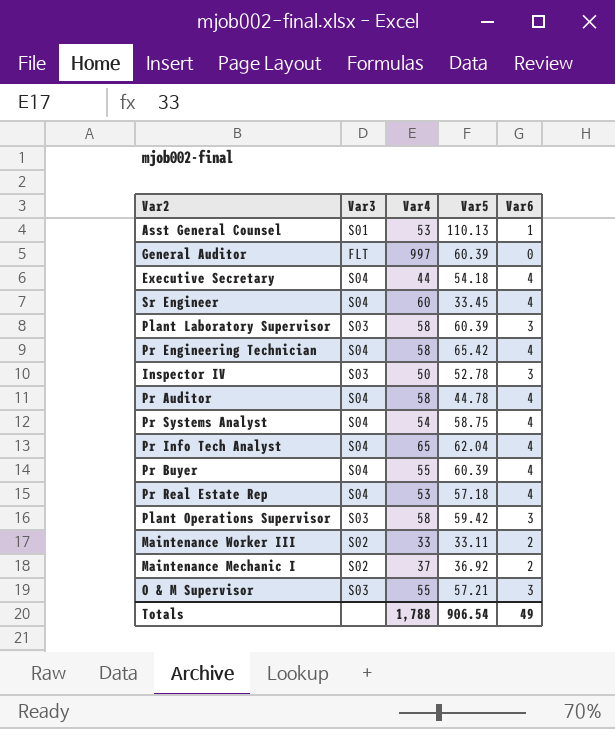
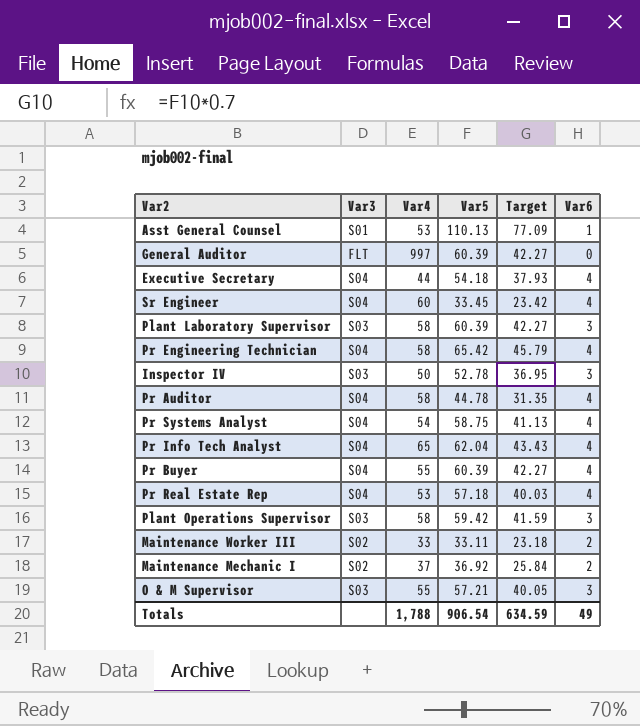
column Target | formula: none -> [Var5] * 0.7

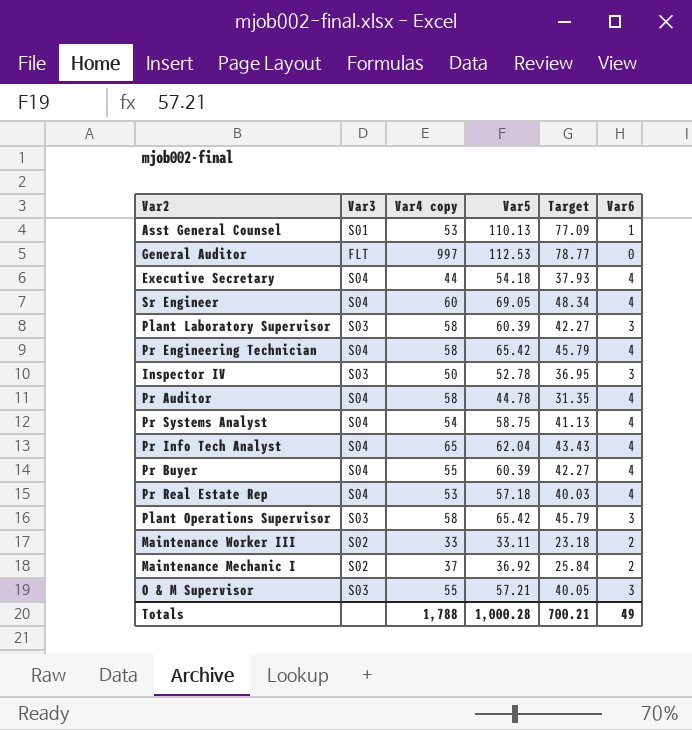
column name: Var4 -> Var4 copy
General Auditor | Var5: 60.39 -> 112.53
General Auditor | Target: 42.27 -> 78.77
Sr Engineer | Var5: 33.45 -> 69.05
Sr Engineer | Target: 23.42 -> 48.34
Plant Operations Supervisor | Var5: 59.42 -> 65.42
Plant Operations Supervisor | Target: 41.59 -> 45.79
Totals | Var5: 906.54 -> 1,000.28
Totals | Target: 634.59 -> 700.21

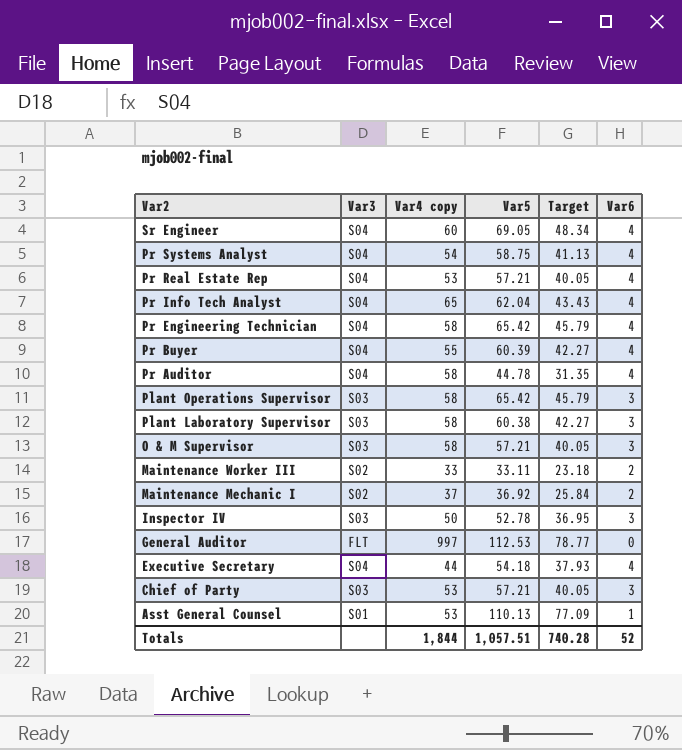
row order: none -> Var2 descending
Pr Real Estate Rep | Var5: 57.18 -> 57.21
Pr Real Estate Rep | Target: 40.03 -> 40.05
Plant Laboratory Supervisor | Var5: 60.39 -> 60.38
O & M Supervisor | Var4 copy: 55 -> 58
row Chief of Party: none -> S03 | 53 | 57.21 | 40.05 | 3
Totals | Var4 copy: 1,788 -> 1,844
Totals | Var5: 1,000.28 -> 1,057.51
Totals | Target: 700.21 -> 740.28
Totals | Var6: 49 -> 52

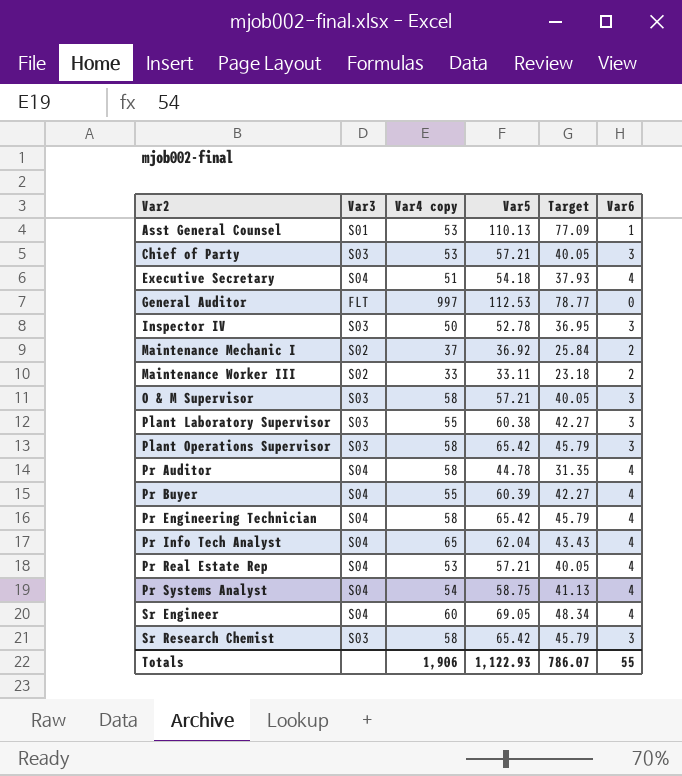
row order: Var2 descending -> Var2 ascending
Executive Secretary | Var4 copy: 44 -> 51
Plant Laboratory Supervisor | Var4 copy: 58 -> 55
row Sr Research Chemist: none -> S03 | 58 | 65.42 | 45.79 | 3
Totals | Var4 copy: 1,844 -> 1,906
Totals | Var5: 1,057.51 -> 1,122.93
Totals | Target: 740.28 -> 786.07
Totals | Var6: 52 -> 55

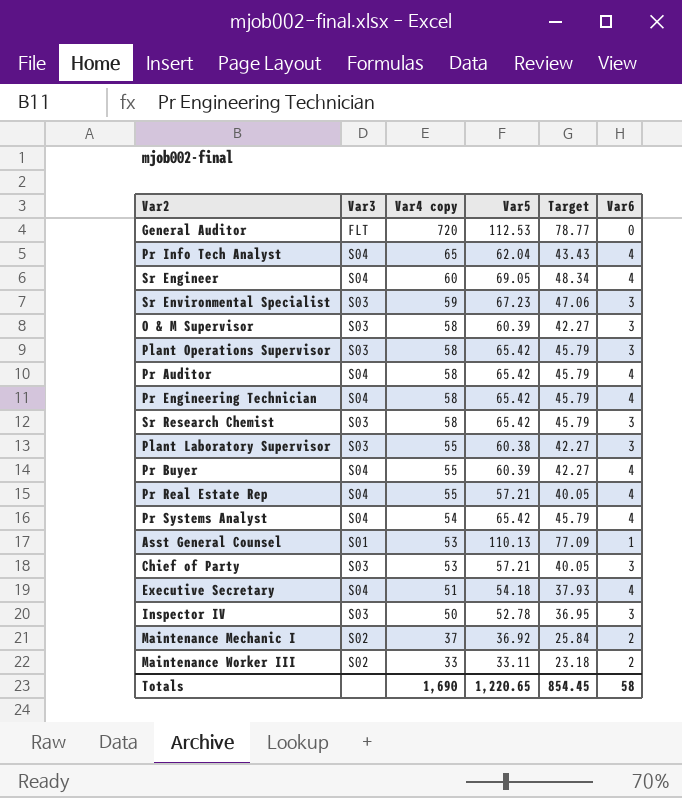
row order: Var2 ascending -> Var4 copy descending
General Auditor | Var4 copy: 997 -> 720
row Sr Environmental Specialist: none -> S03 | 59 | 67.23 | 47.06 | 3
O & M Supervisor | Var5: 57.21 -> 60.39
O & M Supervisor | Target: 40.05 -> 42.27
Pr Auditor | Var5: 44.78 -> 65.42
Pr Auditor | Target: 31.35 -> 45.79
Pr Real Estate Rep | Var4 copy: 53 -> 55
Pr Systems Analyst | Var5: 58.75 -> 65.42
Pr Systems Analyst | Target: 41.13 -> 45.79
Totals | Var4 copy: 1,906 -> 1,690
Totals | Var5: 1,122.93 -> 1,220.65
Totals | Target: 786.07 -> 854.45
Totals | Var6: 55 -> 58

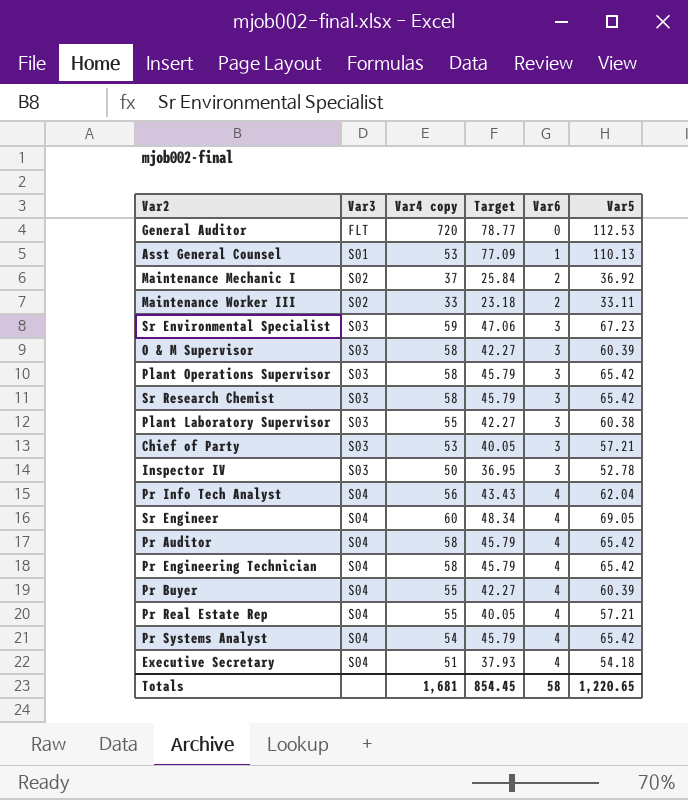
row order: Var4 copy descending -> Var3 ascending
column Var5 | position: 4 -> 6
Pr Info Tech Analyst | Var4 copy: 65 -> 56
Totals | Var4 copy: 1,690 -> 1,681

